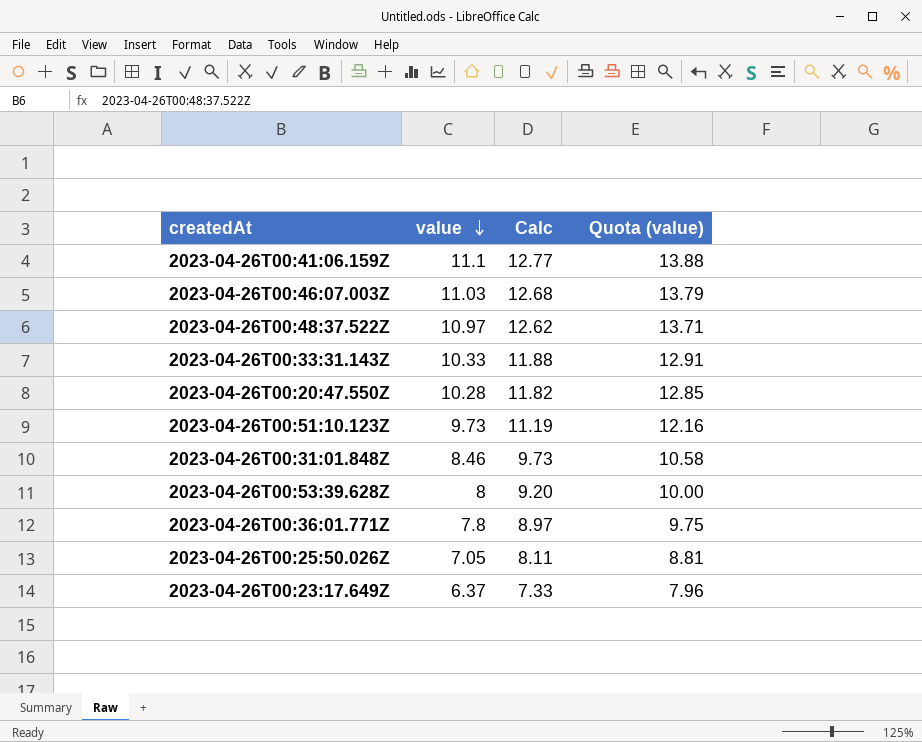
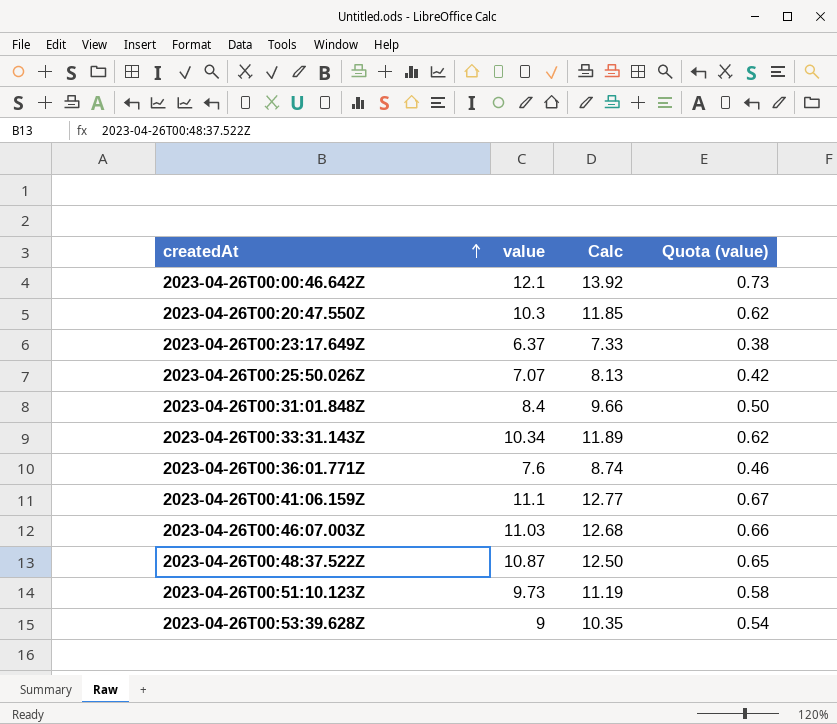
row order: value descending -> createdAt ascending
column Quota (value) | formula: [value] * 1.25 -> [value] * 0.06
row 2023-04-26T00:00:46.642Z: none -> 12.1 | 13.92 | 0.73
2023-04-26T00:20:47.550Z | value: 10.28 -> 10.3
2023-04-26T00:20:47.550Z | Calc: 11.82 -> 11.85
2023-04-26T00:25:50.026Z | value: 7.05 -> 7.07
2023-04-26T00:25:50.026Z | Calc: 8.11 -> 8.13
2023-04-26T00:31:01.848Z | value: 8.46 -> 8.4
2023-04-26T00:31:01.848Z | Calc: 9.73 -> 9.66
2023-04-26T00:33:31.143Z | value: 10.33 -> 10.34
2023-04-26T00:33:31.143Z | Calc: 11.88 -> 11.89
2023-04-26T00:36:01.771Z | value: 7.8 -> 7.6
2023-04-26T00:36:01.771Z | Calc: 8.97 -> 8.74
2023-04-26T00:48:37.522Z | value: 10.97 -> 10.87
2023-04-26T00:48:37.522Z | Calc: 12.62 -> 12.50
2023-04-26T00:53:39.628Z | value: 8 -> 9
2023-04-26T00:53:39.628Z | Calc: 9.20 -> 10.35

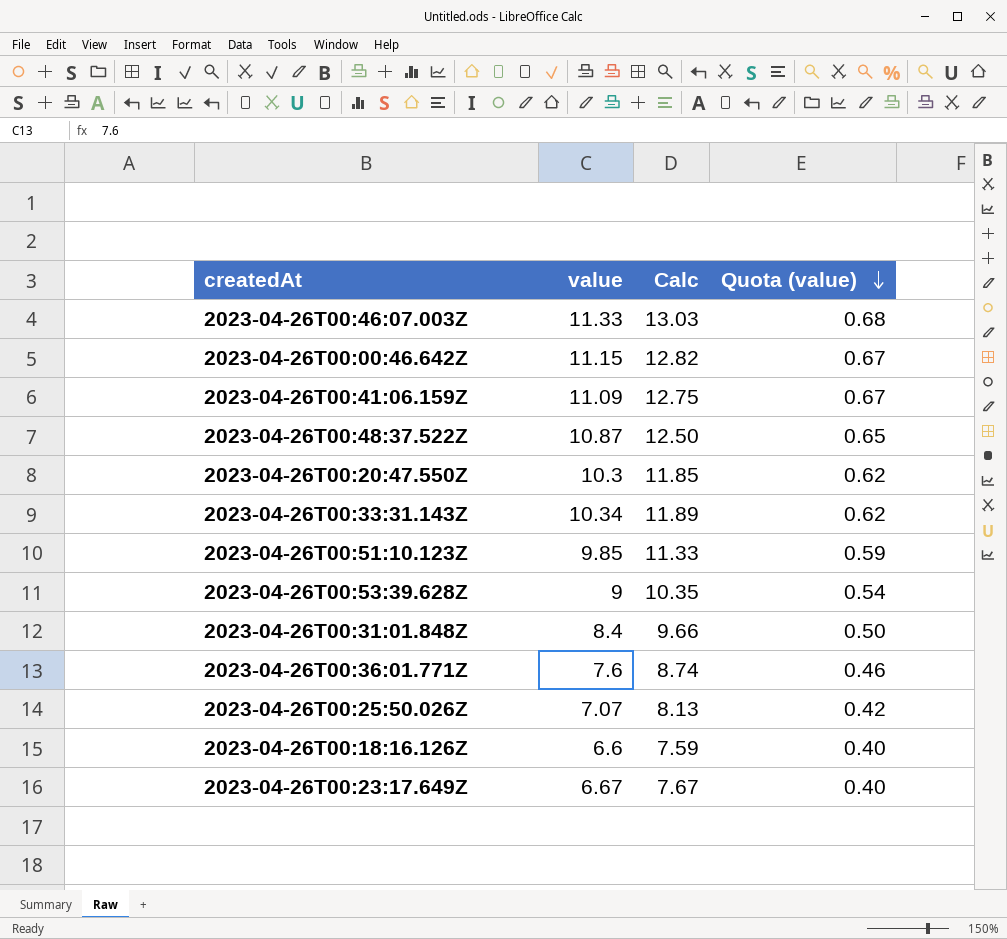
row order: createdAt ascending -> Quota (value) descending
2023-04-26T00:46:07.003Z | value: 11.03 -> 11.33
2023-04-26T00:46:07.003Z | Calc: 12.68 -> 13.03
2023-04-26T00:46:07.003Z | Quota (value): 0.66 -> 0.68
2023-04-26T00:00:46.642Z | value: 12.1 -> 11.15
2023-04-26T00:00:46.642Z | Calc: 13.92 -> 12.82
2023-04-26T00:00:46.642Z | Quota (value): 0.73 -> 0.67
2023-04-26T00:41:06.159Z | value: 11.1 -> 11.09
2023-04-26T00:41:06.159Z | Calc: 12.77 -> 12.75
2023-04-26T00:51:10.123Z | value: 9.73 -> 9.85
2023-04-26T00:51:10.123Z | Calc: 11.19 -> 11.33
2023-04-26T00:51:10.123Z | Quota (value): 0.58 -> 0.59
row 2023-04-26T00:18:16.126Z: none -> 6.6 | 7.59 | 0.40
2023-04-26T00:23:17.649Z | value: 6.37 -> 6.67
2023-04-26T00:23:17.649Z | Calc: 7.33 -> 7.67
2023-04-26T00:23:17.649Z | Quota (value): 0.38 -> 0.40

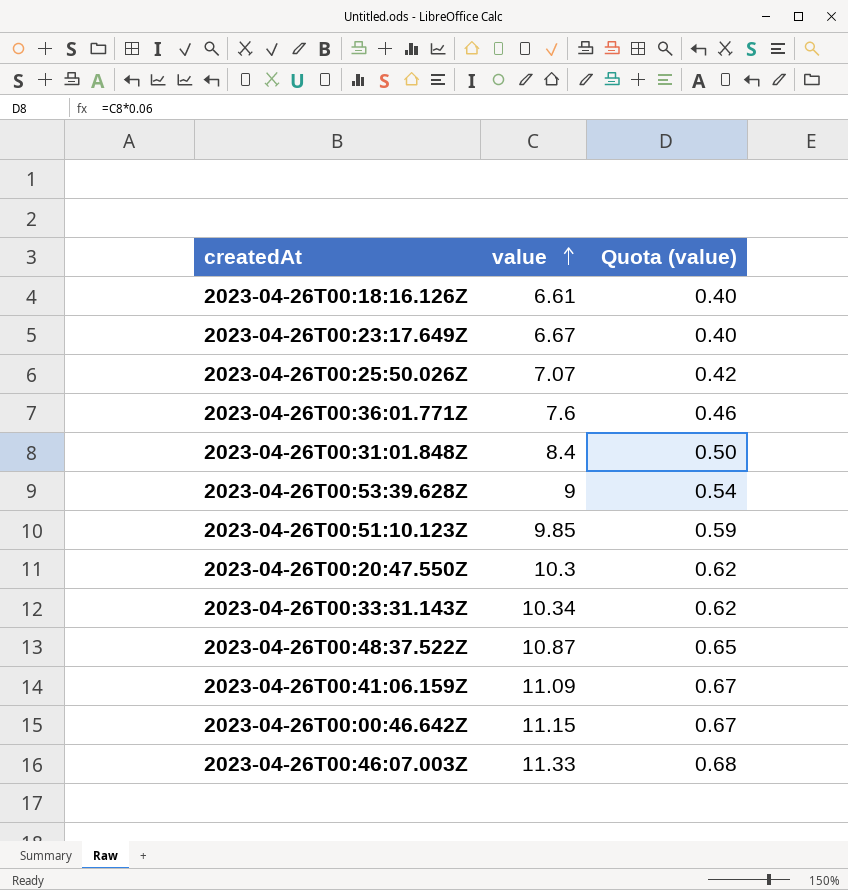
row order: Quota (value) descending -> value ascending
column Calc | formula: [value] * 1.15 -> none
2023-04-26T00:18:16.126Z | value: 6.6 -> 6.61

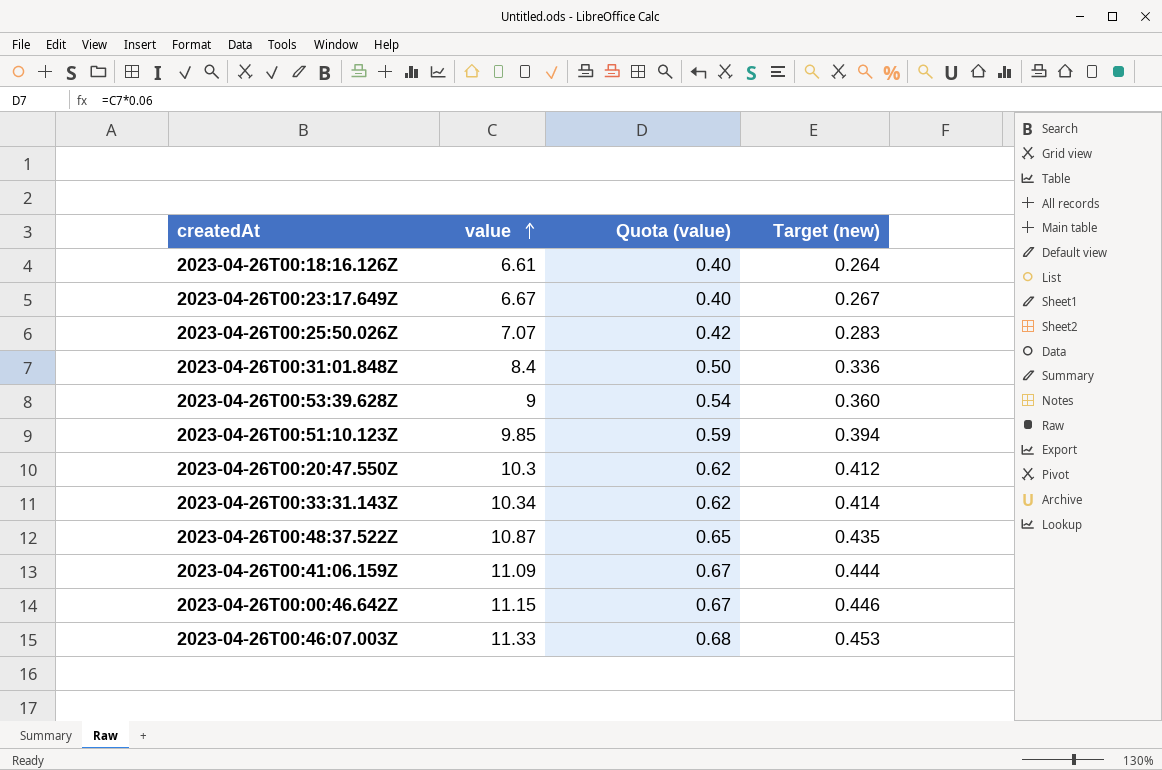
column Target (new) | formula: none -> [value] * 0.04
row 2023-04-26T00:36:01.771Z: 7.6 | 0.46 -> none

